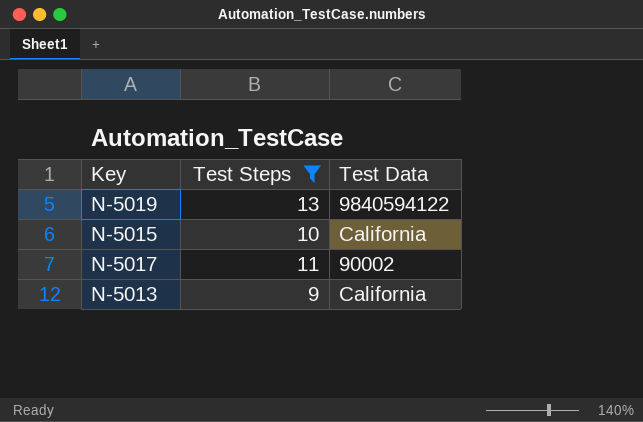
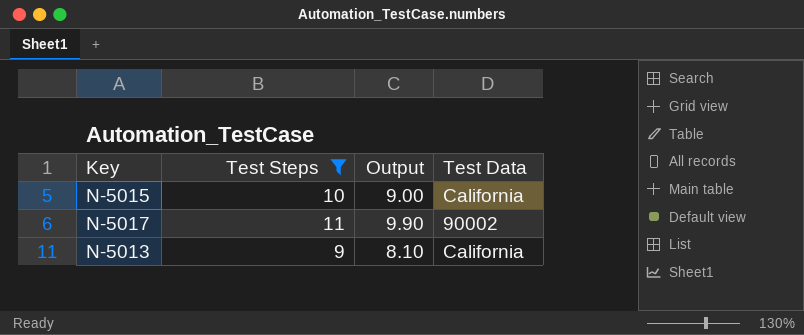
column Output | formula: none -> [Test Steps] * 0.9
row N-5019: 13 | 9840594122 -> none

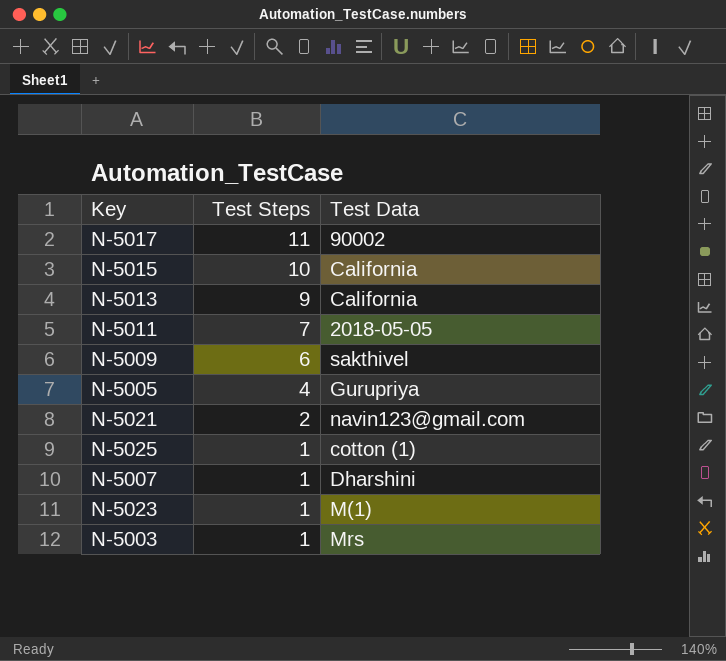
filter: Test Steps >= 9 -> none
row order: none -> Test Steps descending
column Output | formula: [Test Steps] * 0.9 -> none

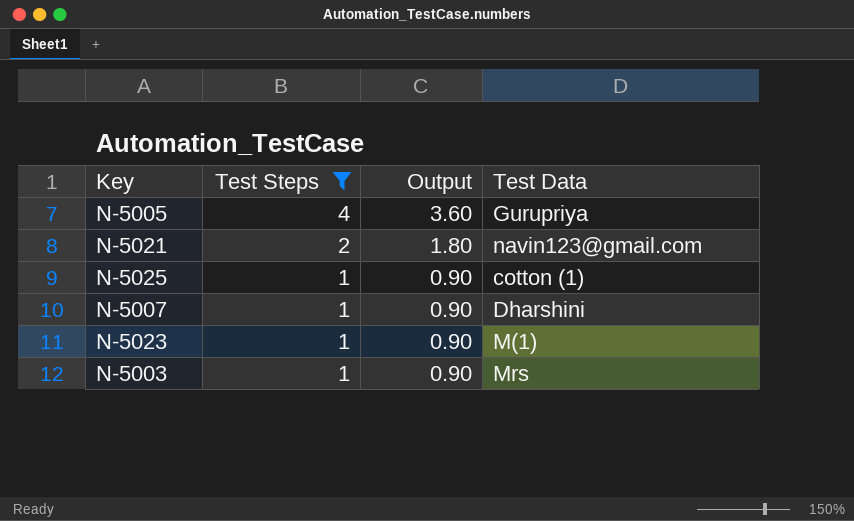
filter: none -> Test Steps <= 4
column Output | formula: none -> [Test Steps] * 0.9

